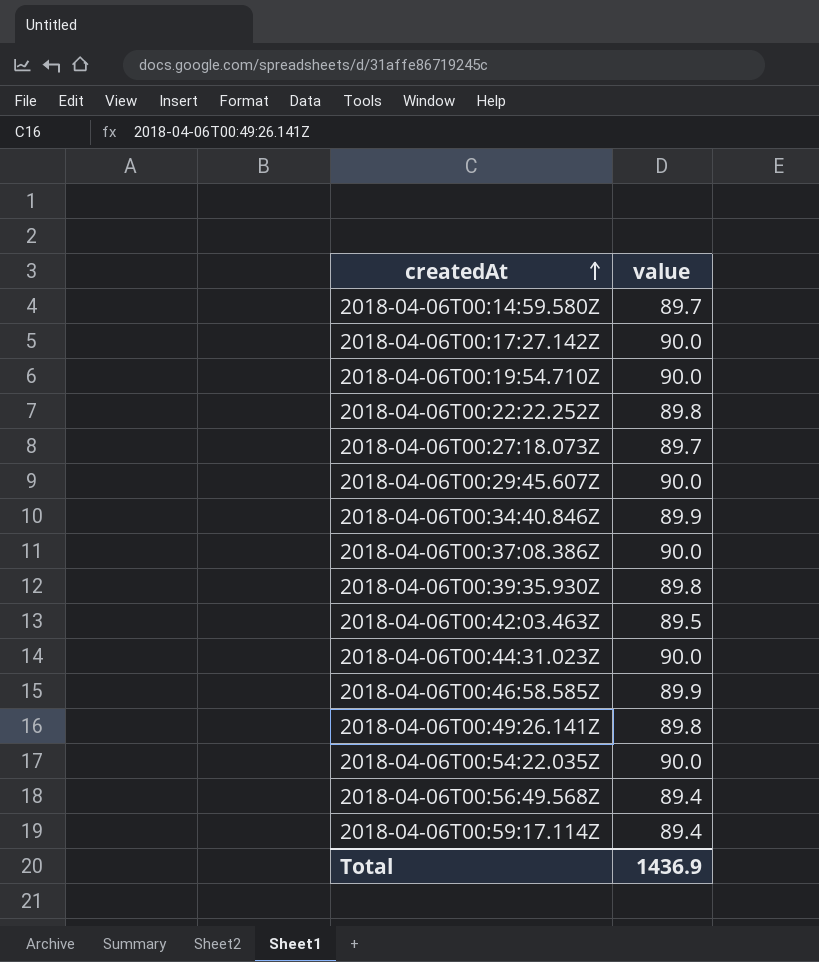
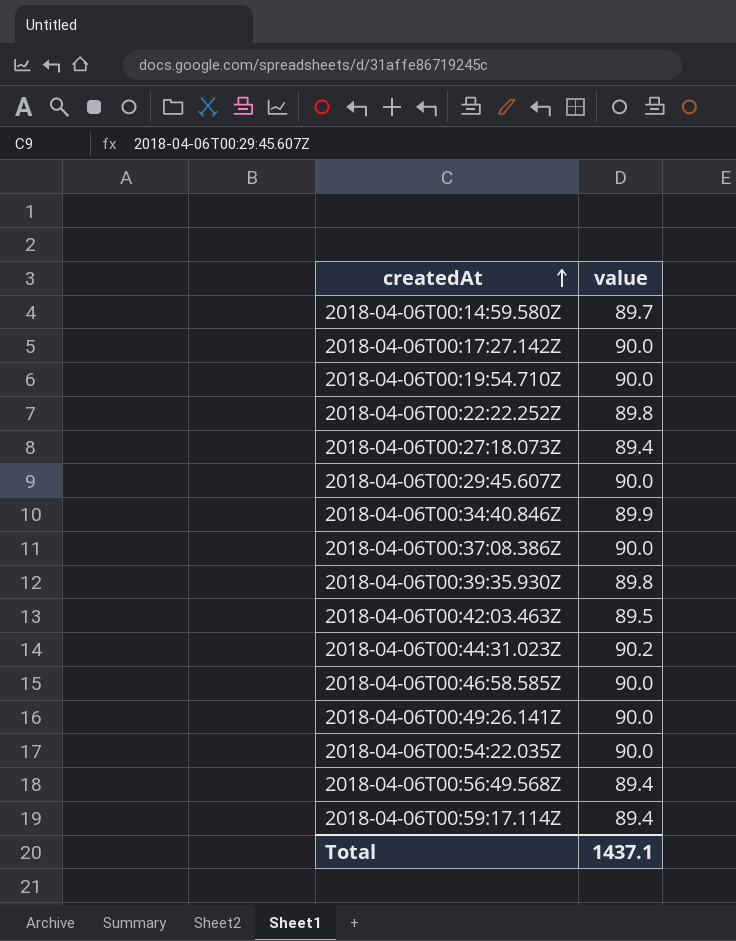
2018-04-06T00:27:18.073Z | value: 89.7 -> 89.4
2018-04-06T00:44:31.023Z | value: 90.0 -> 90.2
2018-04-06T00:46:58.585Z | value: 89.9 -> 90.0
2018-04-06T00:49:26.141Z | value: 89.8 -> 90.0
Total | value: 1436.9 -> 1437.1

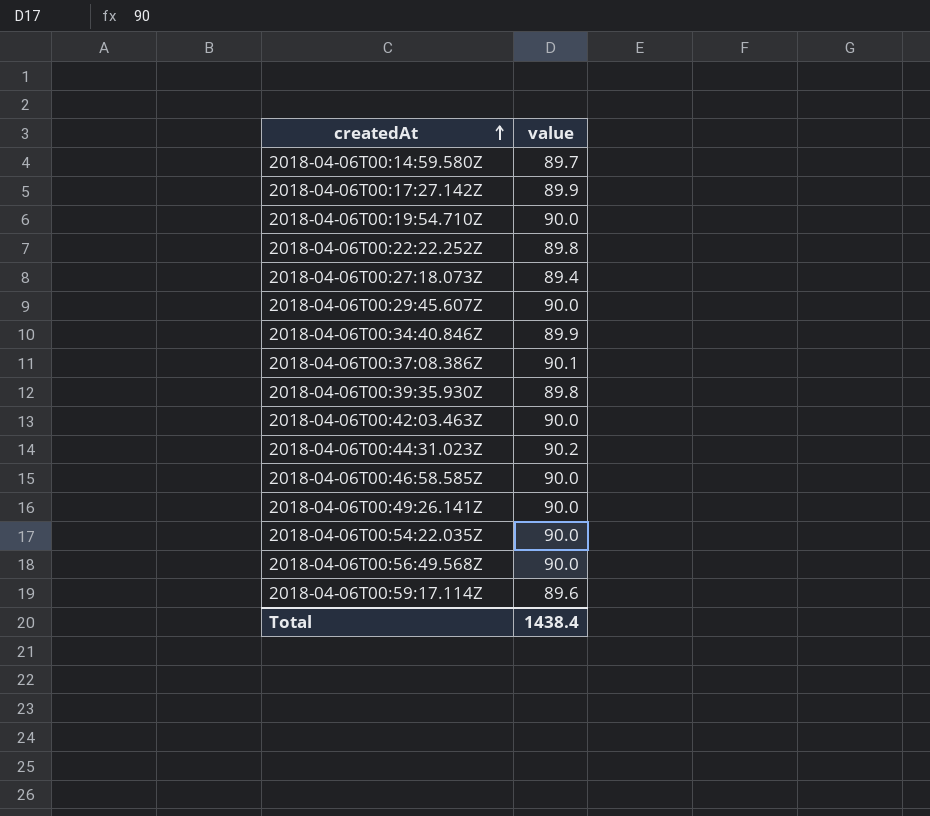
2018-04-06T00:17:27.142Z | value: 90.0 -> 89.9
2018-04-06T00:37:08.386Z | value: 90.0 -> 90.1
2018-04-06T00:42:03.463Z | value: 89.5 -> 90.0
2018-04-06T00:56:49.568Z | value: 89.4 -> 90.0
2018-04-06T00:59:17.114Z | value: 89.4 -> 89.6
Total | value: 1437.1 -> 1438.4

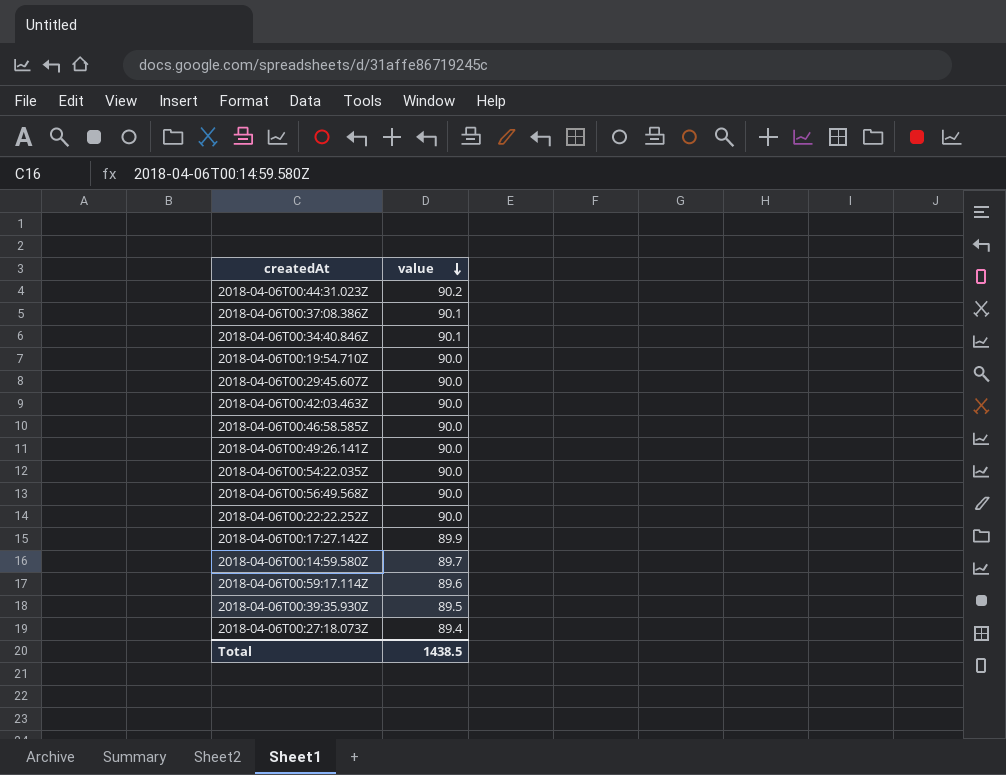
row order: createdAt ascending -> value descending
2018-04-06T00:34:40.846Z | value: 89.9 -> 90.1
2018-04-06T00:22:22.252Z | value: 89.8 -> 90.0
2018-04-06T00:39:35.930Z | value: 89.8 -> 89.5
Total | value: 1438.4 -> 1438.5

